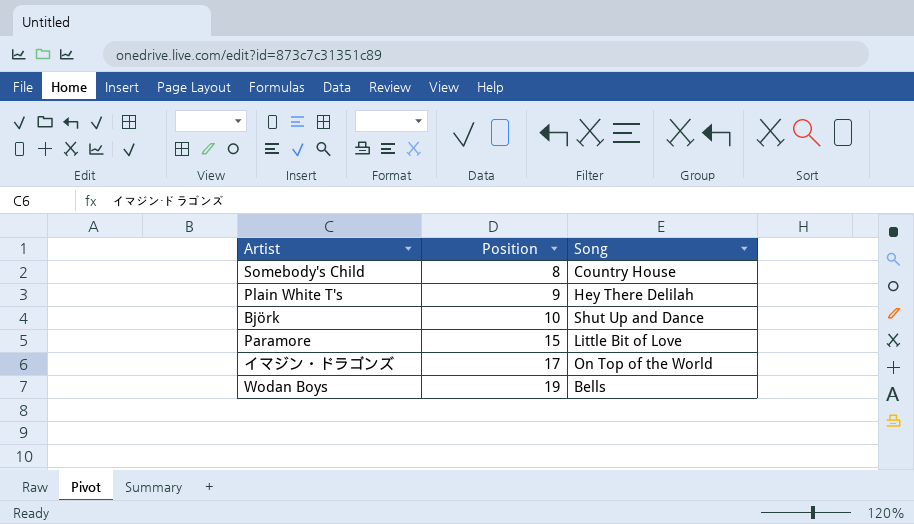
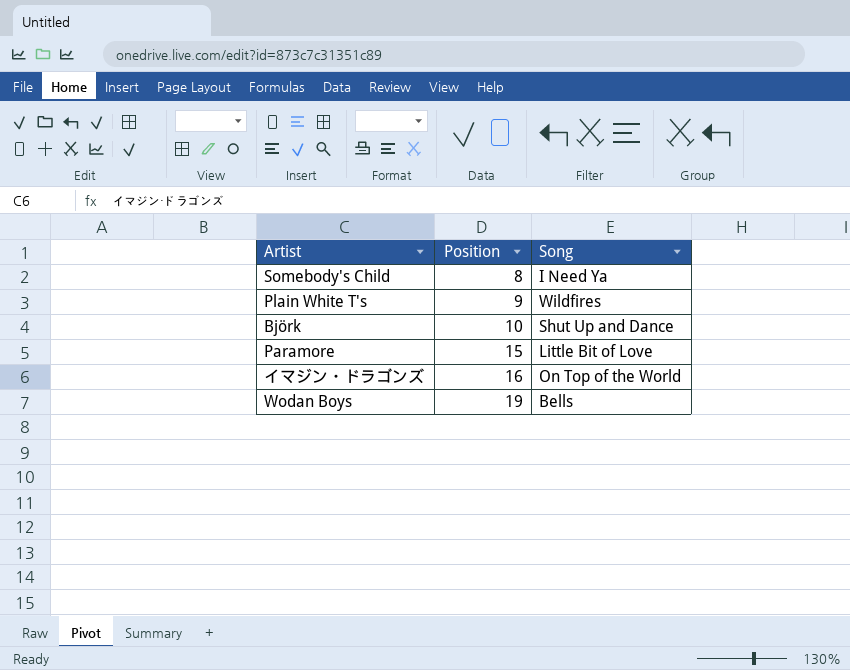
Somebody's Child | Song: Country House -> I Need Ya
Plain White T's | Song: Hey There Delilah -> Wildfires
イマジン・ドラゴンズ | Position: 17 -> 16

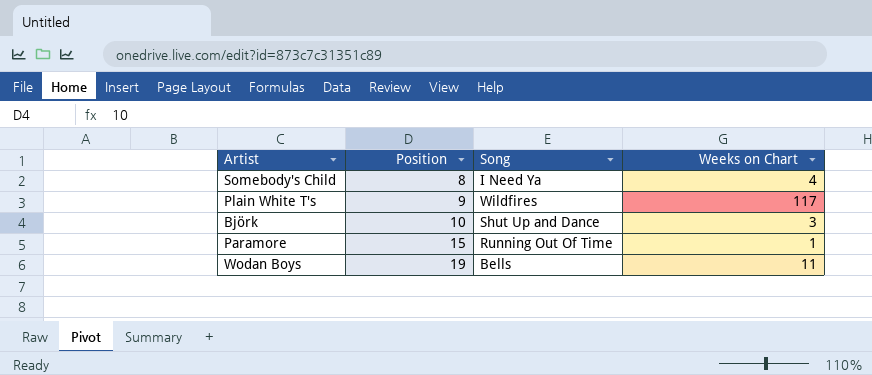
column Weeks on Chart | position: none -> 4
row イマジン・ドラゴンズ: 16 | On Top of the World -> none
Paramore | Song: Little Bit of Love -> Running Out Of Time

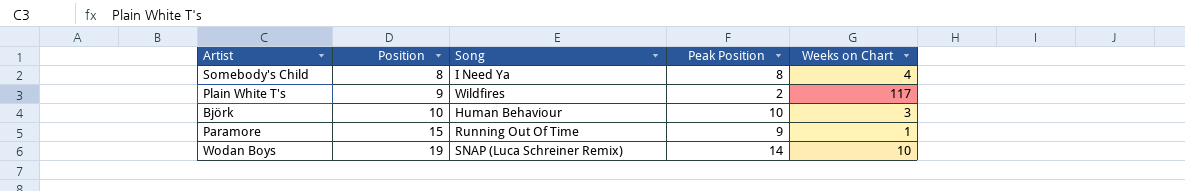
column Peak Position | position: none -> 4
Björk | Song: Shut Up and Dance -> Human Behaviour
Wodan Boys | Song: Bells -> SNAP (Luca Schreiner Remix)
Wodan Boys | Weeks on Chart: 11 -> 10

